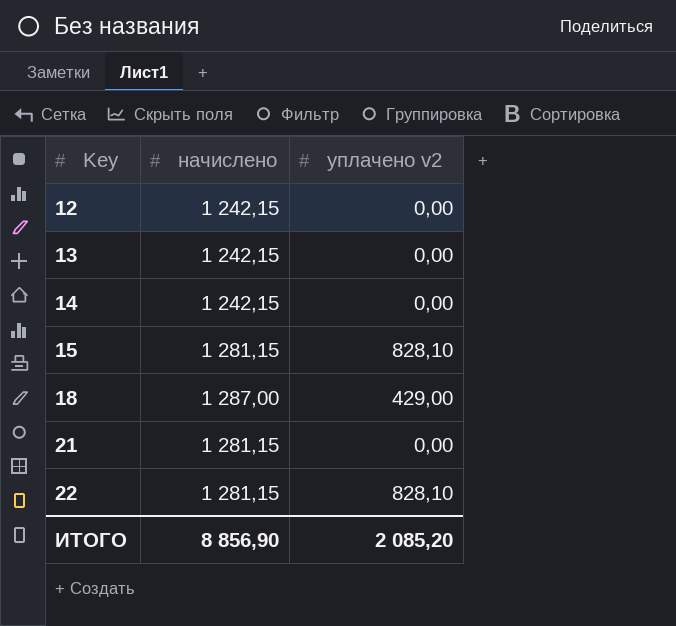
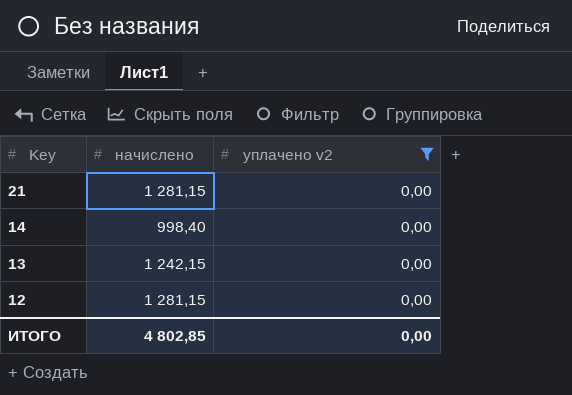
filter: none -> уплачено v2 = 0,00
row order: Key ascending -> Key descending
14 | начислено: 1 242,15 -> 998,40
12 | начислено: 1 242,15 -> 1 281,15
ИТОГО | начислено: 8 856,90 -> 4 802,85
ИТОГО | уплачено v2: 2 085,20 -> 0,00

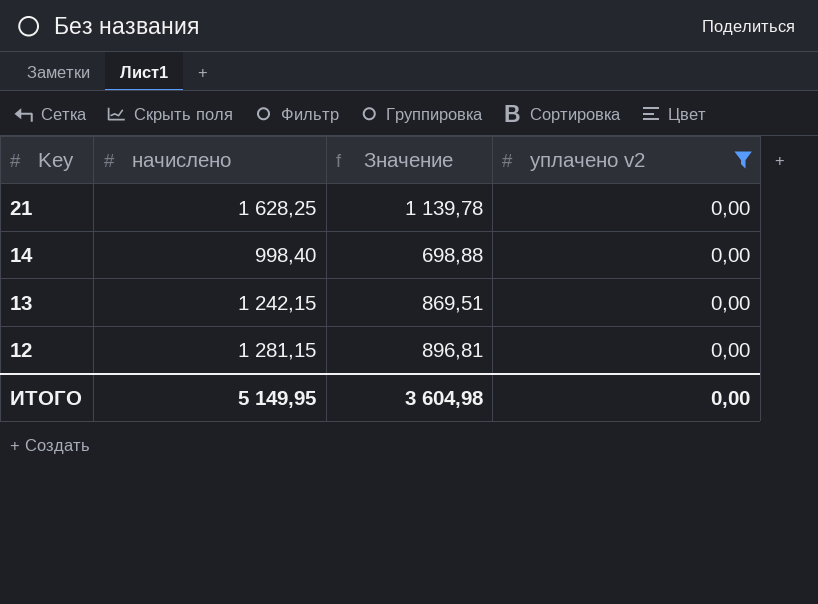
column Значение | formula: none -> [начислено] * 0,7
21 | начислено: 1 281,15 -> 1 628,25
ИТОГО | начислено: 4 802,85 -> 5 149,95

